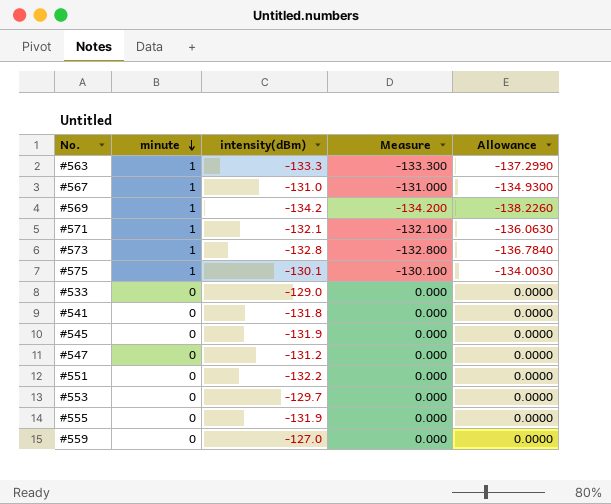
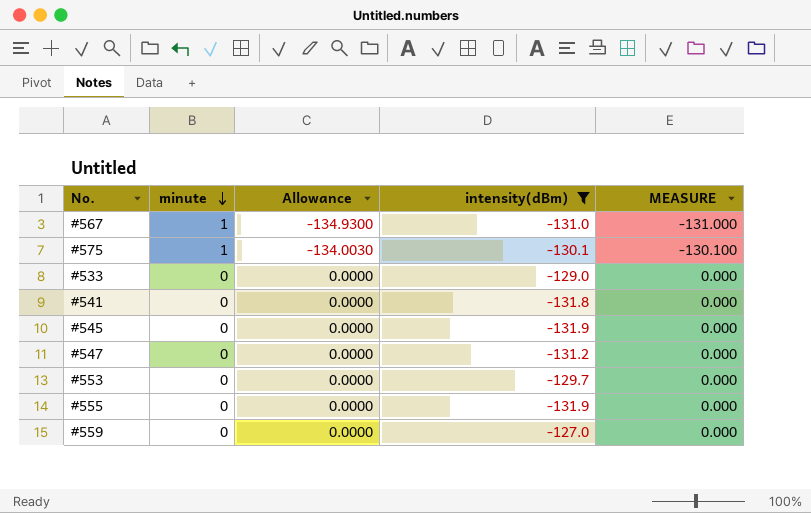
filter: none -> intensity(dBm) >= -131.9
column Allowance | position: 5 -> 3
column name: Measure -> MEASURE

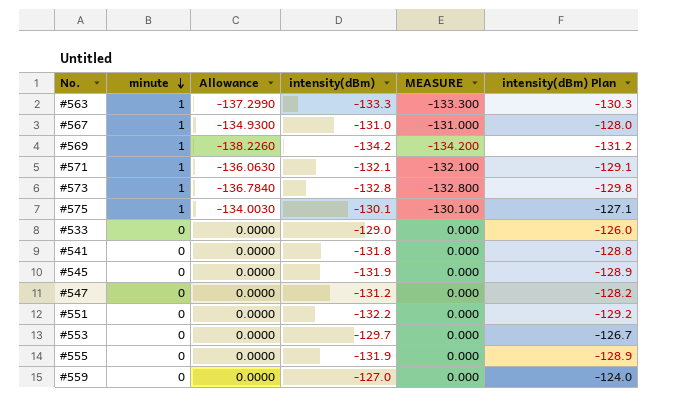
filter: intensity(dBm) >= -131.9 -> none
column intensity(dBm) Plan | formula: none -> [intensity(dBm)] + 3

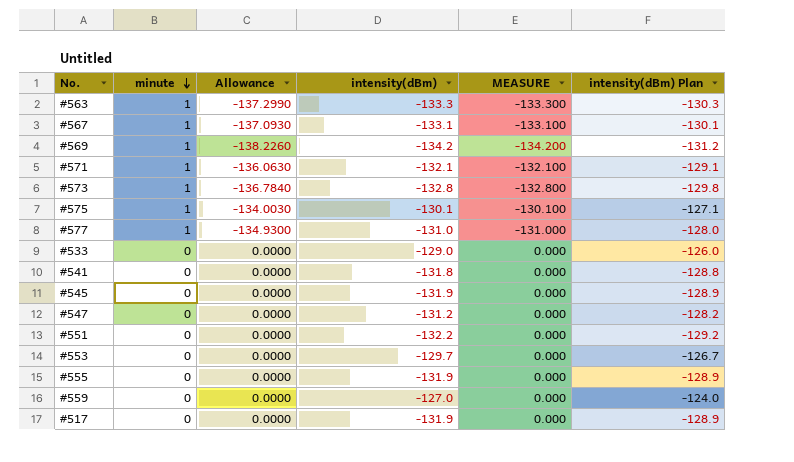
#567 | Allowance: -134.9300 -> -137.0930
#567 | intensity(dBm): -131.0 -> -133.1
#567 | MEASURE: -131.000 -> -133.100
#567 | intensity(dBm) Plan: -128.0 -> -130.1
row #577: none -> 1 | -134.9300 | -131.0 | -131.000 | -128.0
row #517: none -> 0 | 0.0000 | -131.9 | 0.000 | -128.9

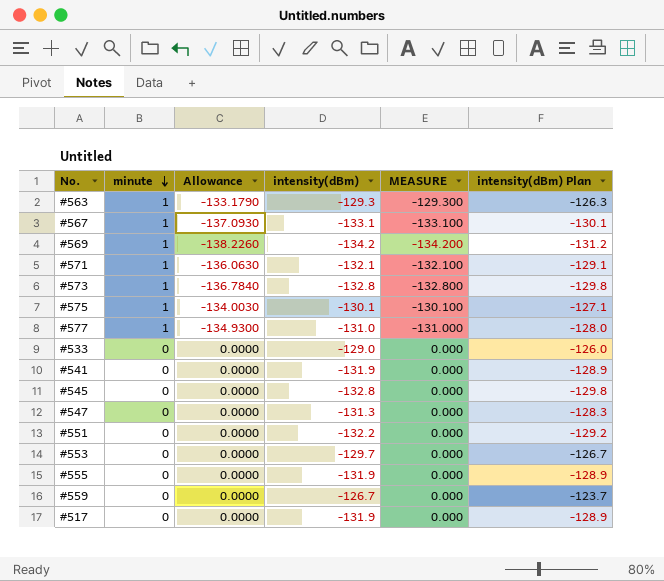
#563 | Allowance: -137.2990 -> -133.1790
#563 | intensity(dBm): -133.3 -> -129.3
#563 | MEASURE: -133.300 -> -129.300
#563 | intensity(dBm) Plan: -130.3 -> -126.3
#541 | intensity(dBm): -131.8 -> -131.9
#541 | intensity(dBm) Plan: -128.8 -> -128.9
#545 | intensity(dBm): -131.9 -> -132.8
#545 | intensity(dBm) Plan: -128.9 -> -129.8
#547 | intensity(dBm): -131.2 -> -131.3
#547 | intensity(dBm) Plan: -128.2 -> -128.3
#559 | intensity(dBm): -127.0 -> -126.7
#559 | intensity(dBm) Plan: -124.0 -> -123.7

